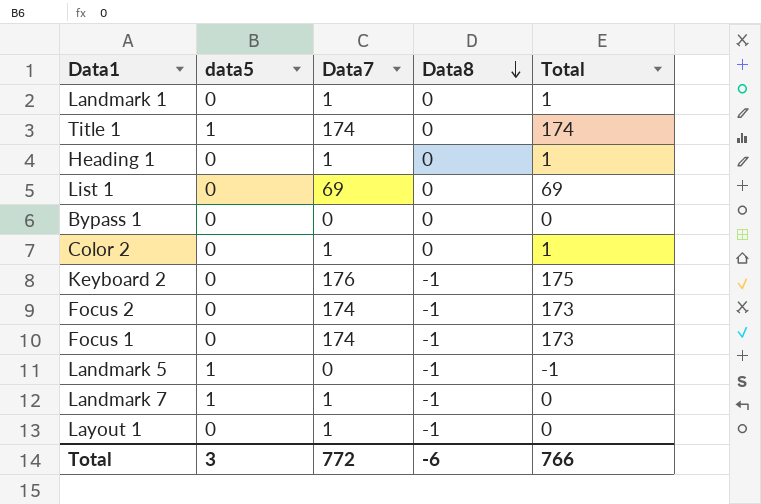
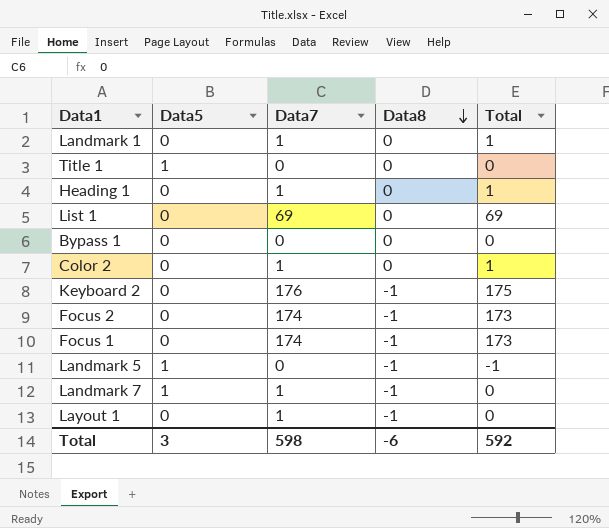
column name: data5 -> Data5
Title 1 | Data7: 174 -> 0
Title 1 | Total: 174 -> 0
Total | Data7: 772 -> 598
Total | Total: 766 -> 592

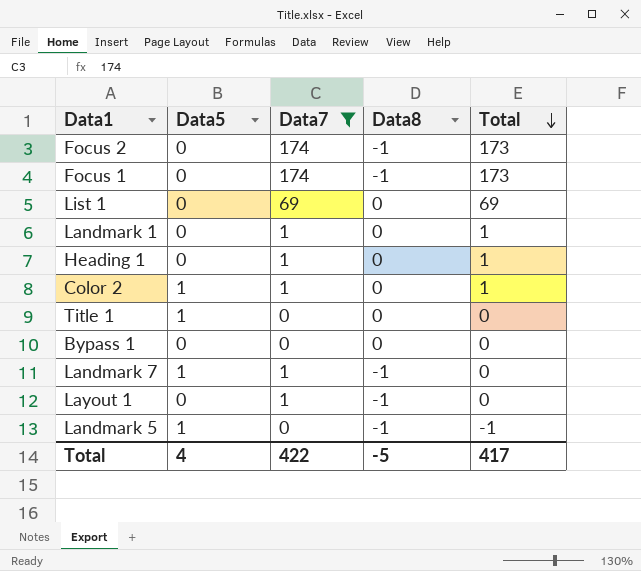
filter: none -> Data7 != 176
row order: Data8 descending -> Total descending
Color 2 | Data5: 0 -> 1
Total | Data5: 3 -> 4
Total | Data7: 598 -> 422
Total | Data8: -6 -> -5
Total | Total: 592 -> 417

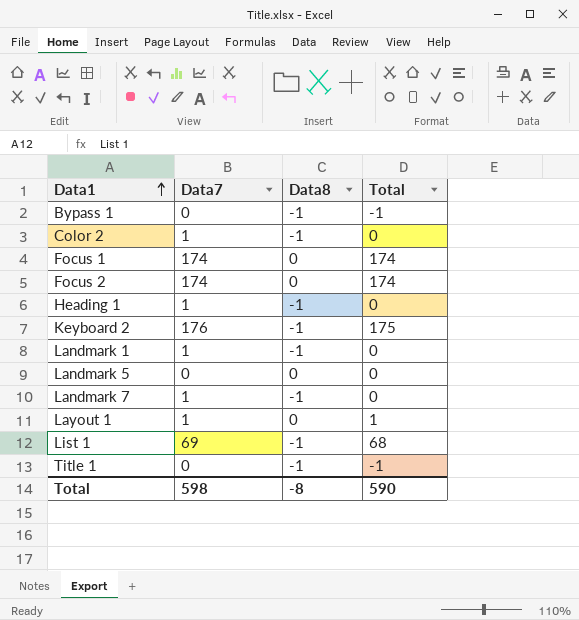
filter: Data7 != 176 -> none
row order: Total descending -> Data1 ascending
column Data5 | position: 2 -> none
Bypass 1 | Data8: 0 -> -1
Bypass 1 | Total: 0 -> -1
Color 2 | Data8: 0 -> -1
Color 2 | Total: 1 -> 0
Focus 1 | Data8: -1 -> 0
Focus 1 | Total: 173 -> 174
Focus 2 | Data8: -1 -> 0
Focus 2 | Total: 173 -> 174
Heading 1 | Data8: 0 -> -1
Heading 1 | Total: 1 -> 0
Landmark 1 | Data8: 0 -> -1
Landmark 1 | Total: 1 -> 0
Landmark 5 | Data8: -1 -> 0
Landmark 5 | Total: -1 -> 0
Layout 1 | Data8: -1 -> 0
Layout 1 | Total: 0 -> 1
List 1 | Data8: 0 -> -1
List 1 | Total: 69 -> 68
Title 1 | Data8: 0 -> -1
Title 1 | Total: 0 -> -1
Total | Data7: 422 -> 598
Total | Data8: -5 -> -8
Total | Total: 417 -> 590

